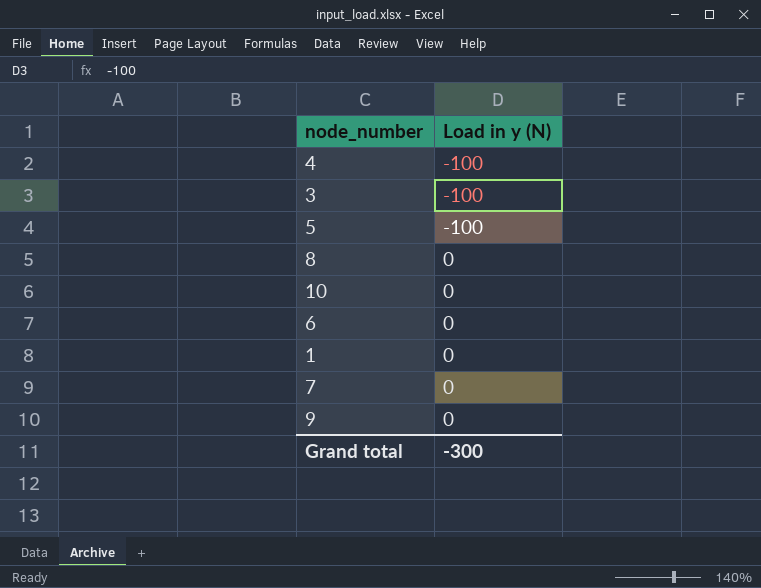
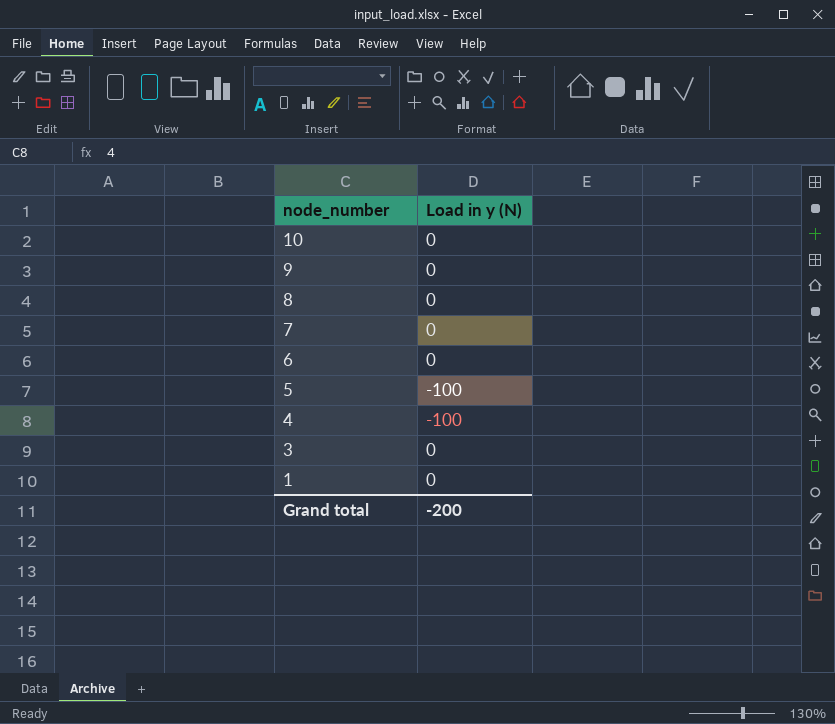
row order: Load in y (N) ascending -> node_number descending
3 | Load in y (N): -100 -> 0
Grand total | Load in y (N): -300 -> -200

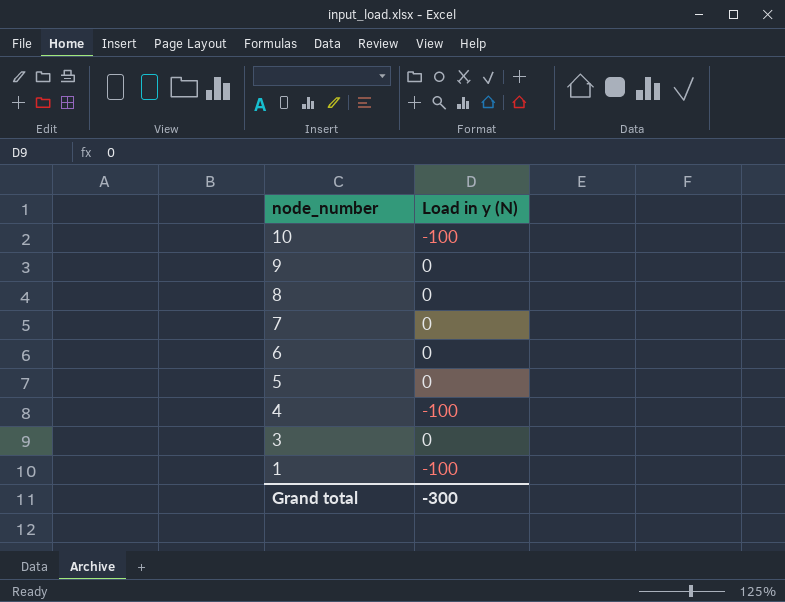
10 | Load in y (N): 0 -> -100
5 | Load in y (N): -100 -> 0
1 | Load in y (N): 0 -> -100
Grand total | Load in y (N): -200 -> -300

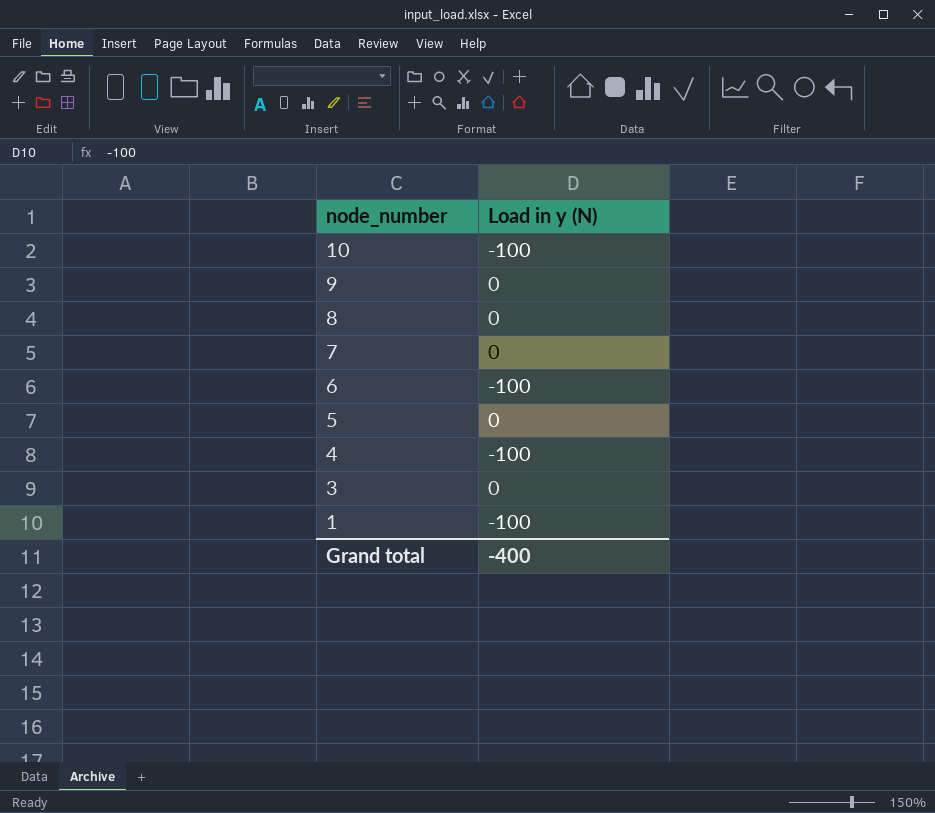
6 | Load in y (N): 0 -> -100
Grand total | Load in y (N): -300 -> -400

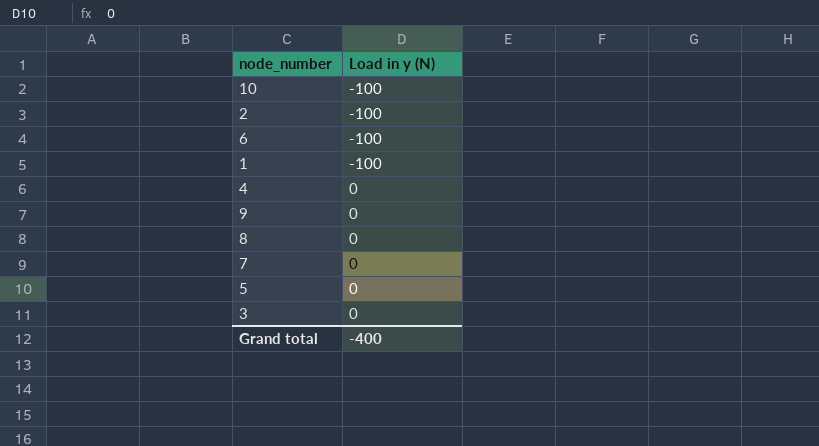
row order: node_number descending -> Load in y (N) ascending
row 2: none -> -100
4 | Load in y (N): -100 -> 0

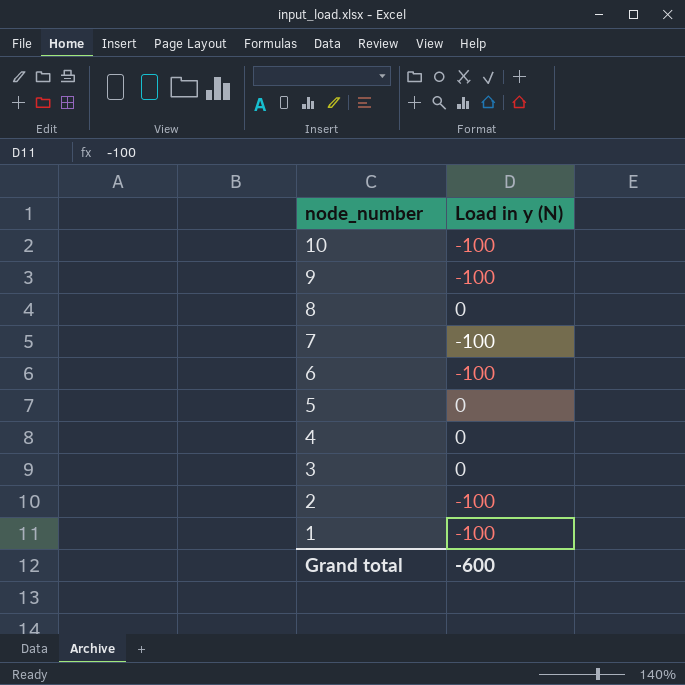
row order: Load in y (N) ascending -> node_number descending
9 | Load in y (N): 0 -> -100
7 | Load in y (N): 0 -> -100
Grand total | Load in y (N): -400 -> -600

